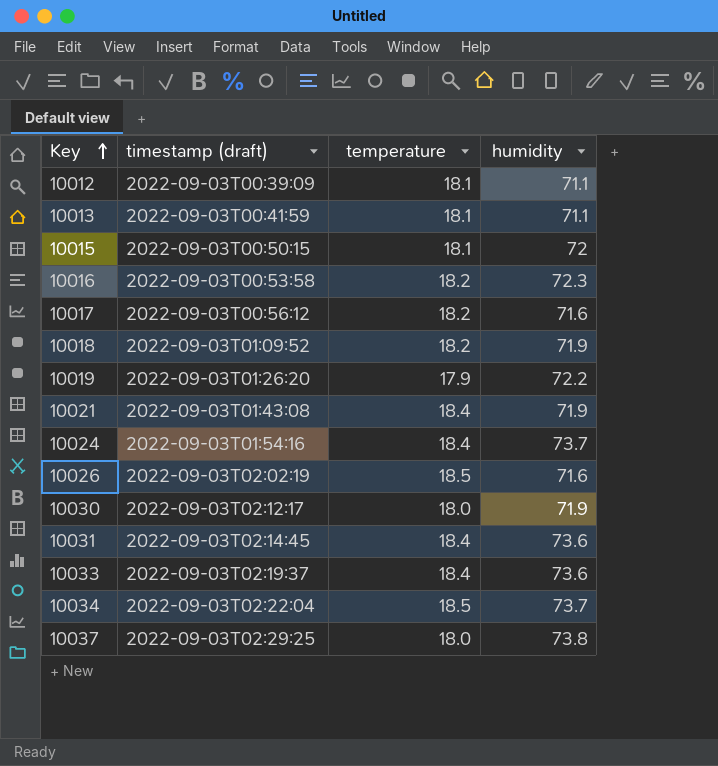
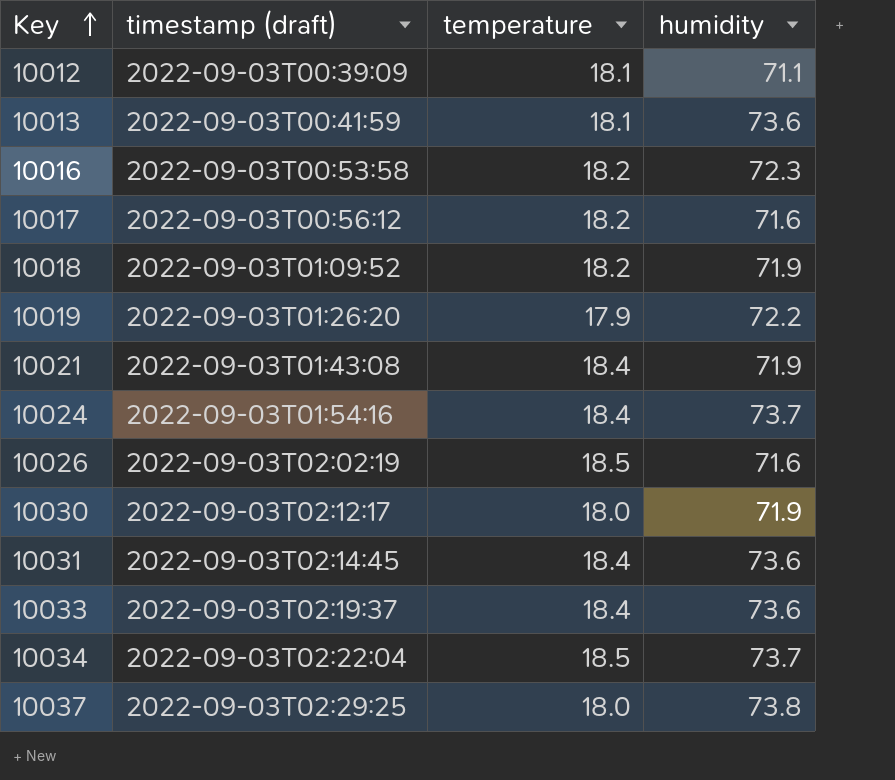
row 10015: 2022-09-03T00:50:15 | 18.1 | 72 -> none
10013 | humidity: 71.1 -> 73.6

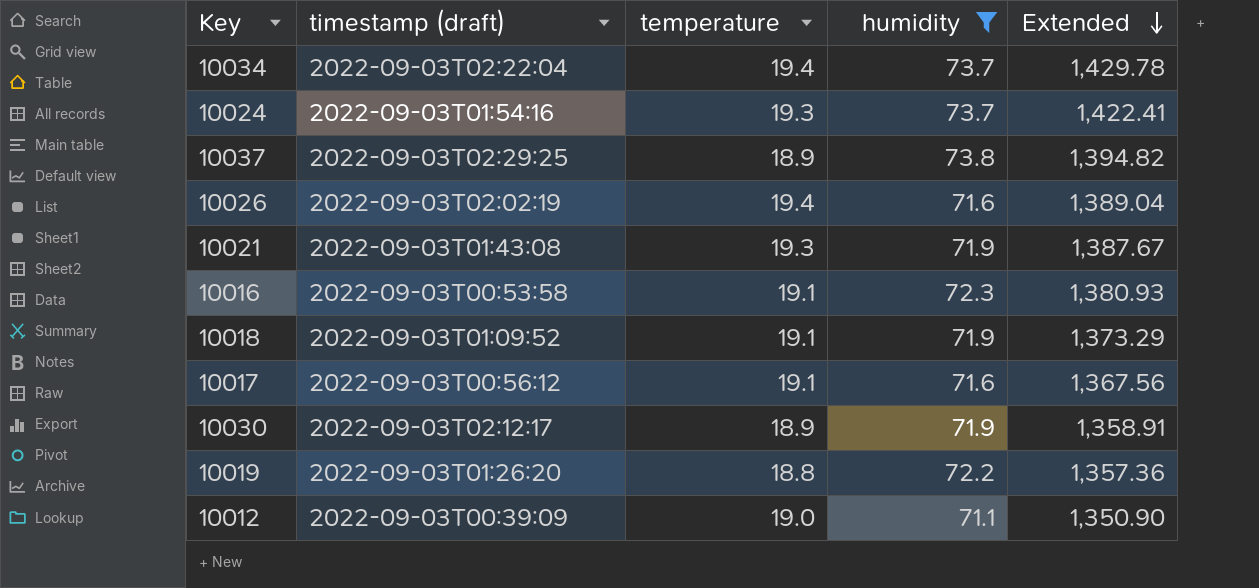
filter: none -> humidity != 73.6
row order: Key ascending -> Extended descending
column Extended | formula: none -> [temperature] * [humidity]
10034 | temperature: 18.5 -> 19.4
10024 | temperature: 18.4 -> 19.3
10037 | temperature: 18.0 -> 18.9
10026 | temperature: 18.5 -> 19.4
10021 | temperature: 18.4 -> 19.3
10016 | temperature: 18.2 -> 19.1
10018 | temperature: 18.2 -> 19.1
10017 | temperature: 18.2 -> 19.1
10030 | temperature: 18.0 -> 18.9
10019 | temperature: 17.9 -> 18.8
10012 | temperature: 18.1 -> 19.0

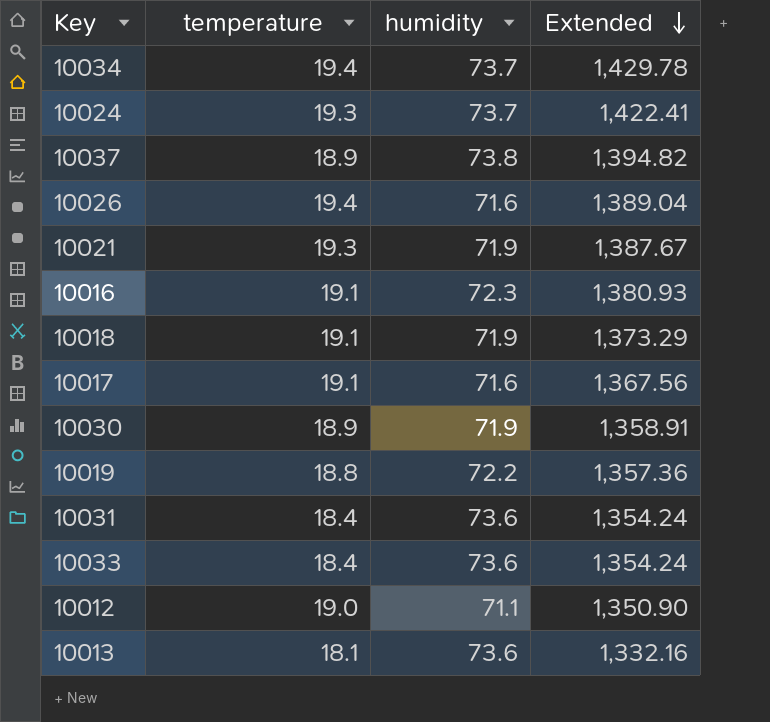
filter: humidity != 73.6 -> none
column timestamp (draft) | position: 2 -> none

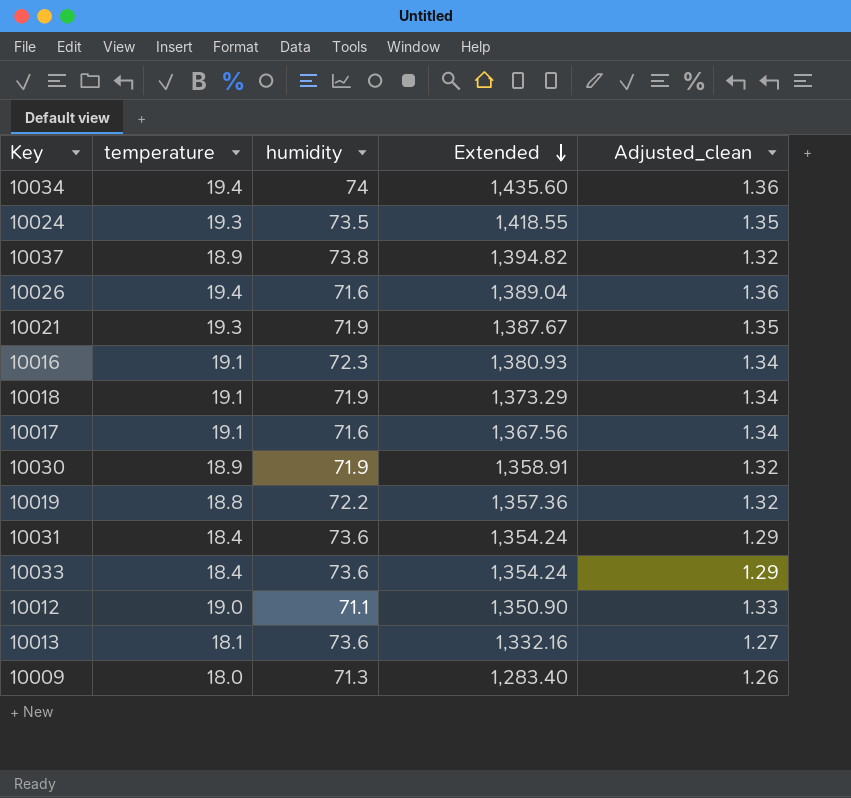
column Adjusted_clean | formula: none -> [temperature] * 0.07
10034 | humidity: 73.7 -> 74
10034 | Extended: 1,429.78 -> 1,435.60
10024 | humidity: 73.7 -> 73.5
10024 | Extended: 1,422.41 -> 1,418.55
row 10009: none -> 18.0 | 71.3 | 1,283.40 | 1.26

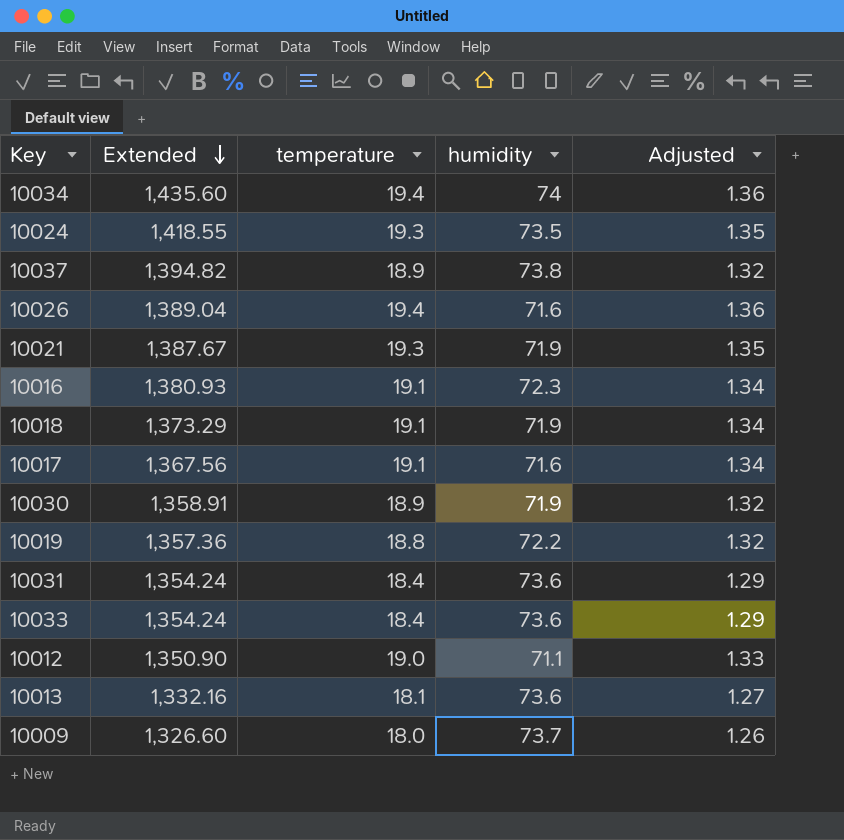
column Extended | position: 4 -> 2
column name: Adjusted_clean -> Adjusted
10009 | Extended: 1,283.40 -> 1,326.60
10009 | humidity: 71.3 -> 73.7

